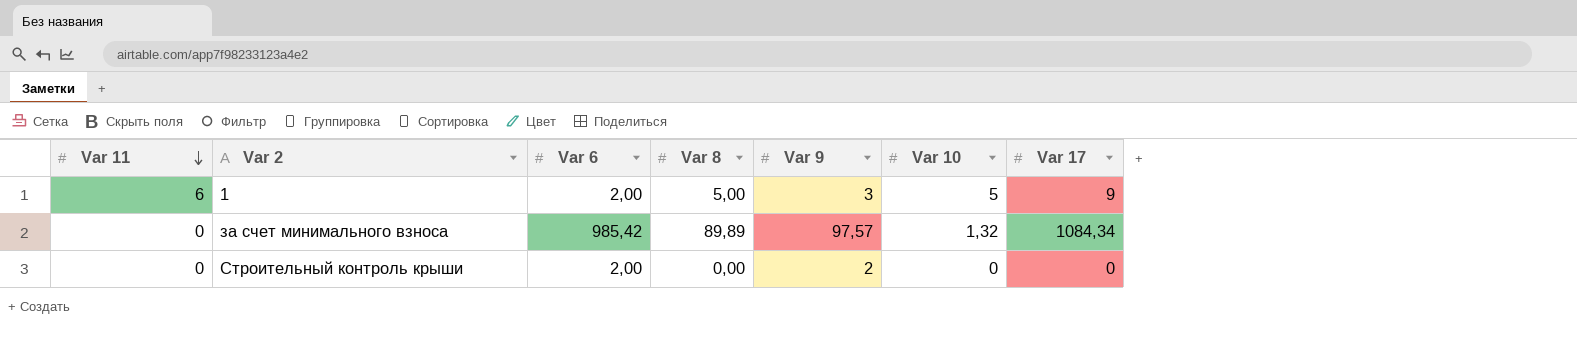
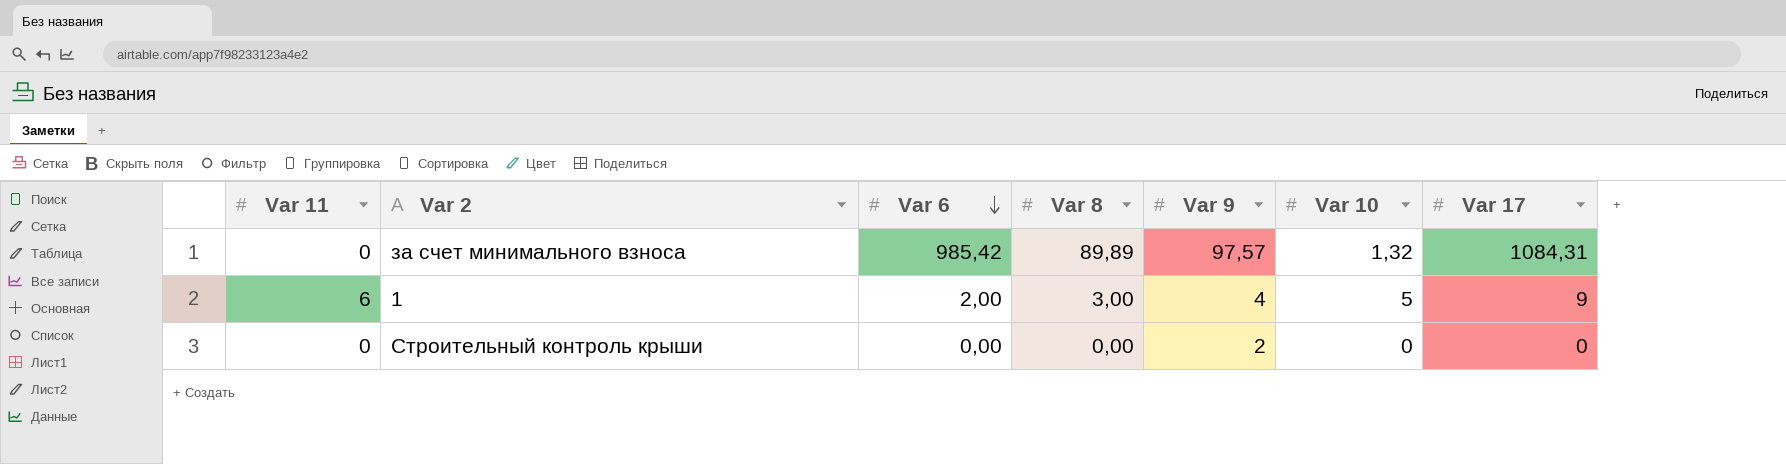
row order: Var 11 descending -> Var 6 descending
за счет минимального взноса | Var 17: 1084,34 -> 1084,31
1 | Var 8: 5,00 -> 3,00
1 | Var 9: 3 -> 4
Строительный контроль крыши | Var 6: 2,00 -> 0,00

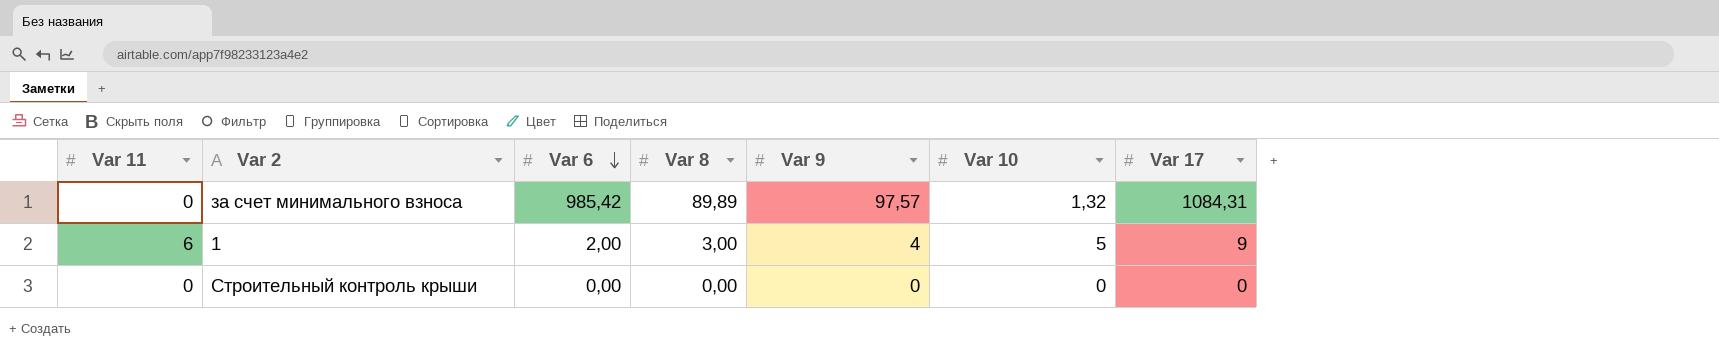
Строительный контроль крыши | Var 9: 2 -> 0

